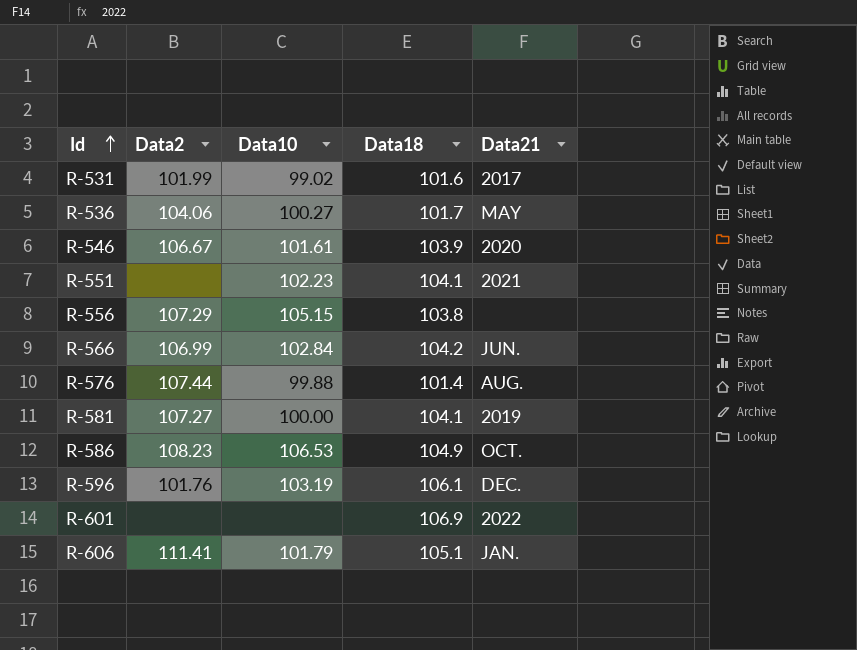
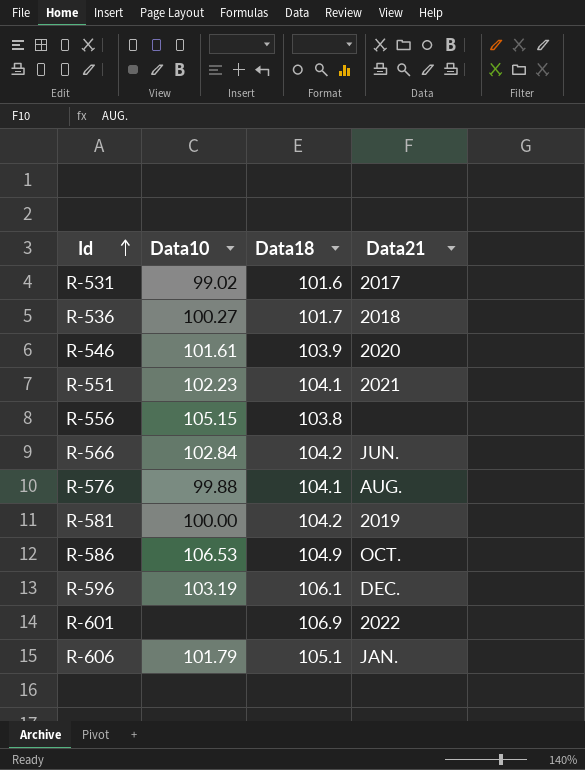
column Data2 | position: 2 -> none
R-536 | Data21: MAY -> 2018
R-576 | Data18: 101.4 -> 104.1
R-581 | Data18: 104.1 -> 104.2

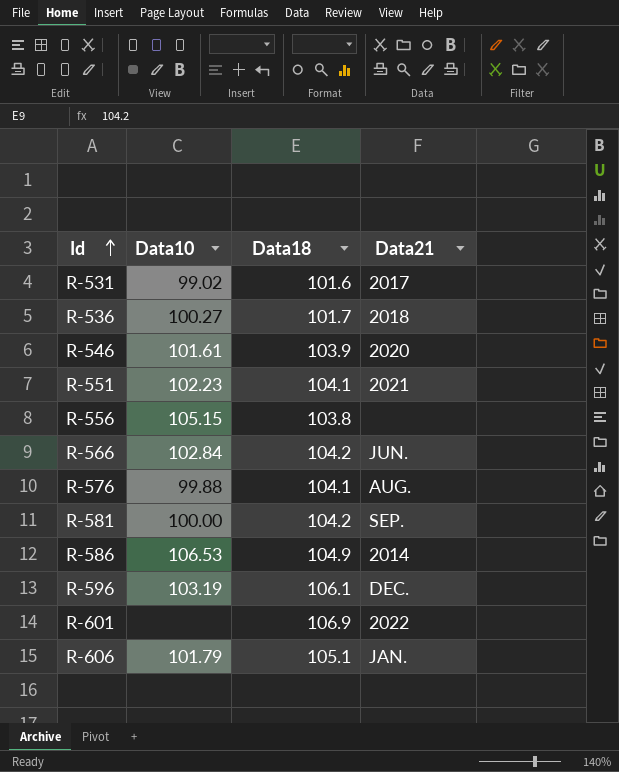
R-581 | Data21: 2019 -> SEP.
R-586 | Data21: OCT. -> 2014

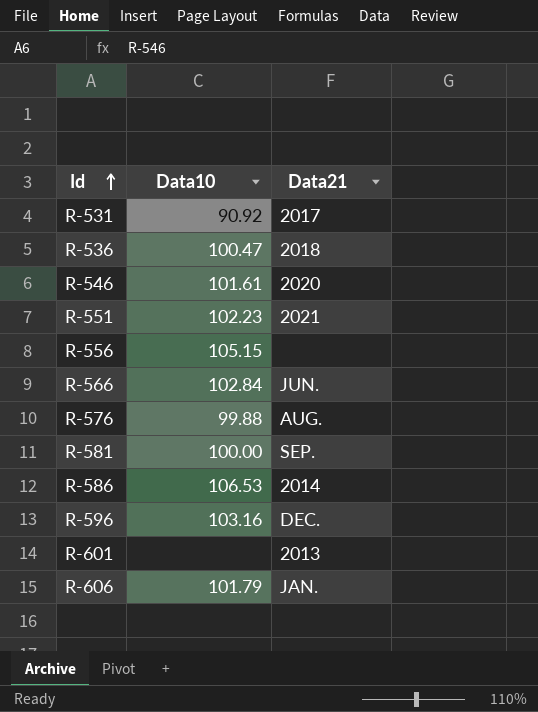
column Data18 | position: 3 -> none
R-531 | Data10: 99.02 -> 90.92
R-536 | Data10: 100.27 -> 100.47
R-596 | Data10: 103.19 -> 103.16
R-601 | Data21: 2022 -> 2013

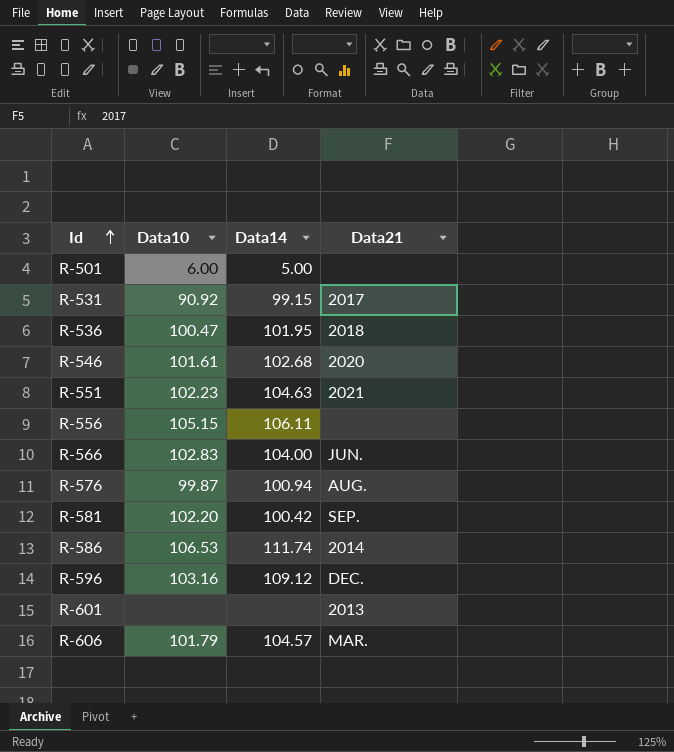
column Data14 | position: none -> 3
row R-501: none -> 6.00 | 5.00 | none
R-566 | Data10: 102.84 -> 102.83
R-576 | Data10: 99.88 -> 99.87
R-581 | Data10: 100.00 -> 102.20
R-606 | Data21: JAN. -> MAR.

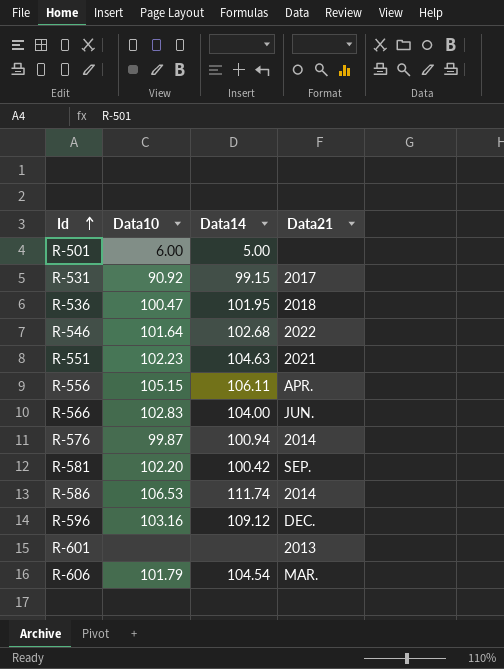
R-546 | Data10: 101.61 -> 101.64
R-546 | Data21: 2020 -> 2022
R-556 | Data21: none -> APR.
R-576 | Data21: AUG. -> 2014
R-606 | Data14: 104.57 -> 104.54

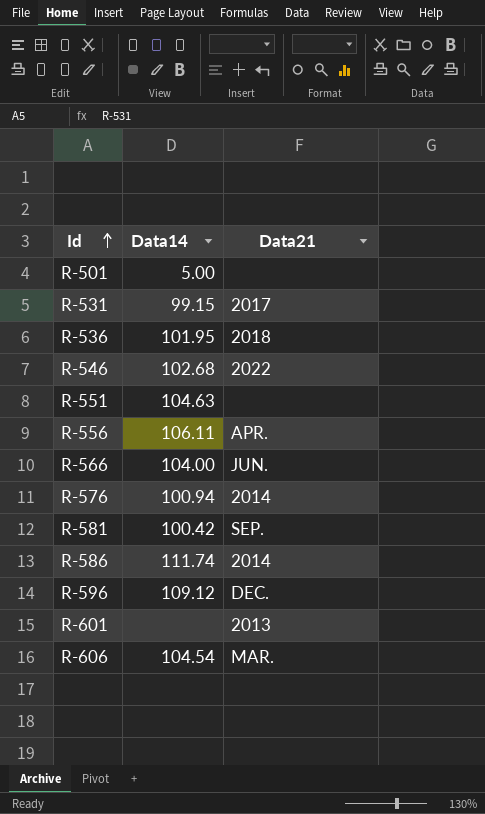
column Data10 | position: 2 -> none
R-551 | Data21: 2021 -> none

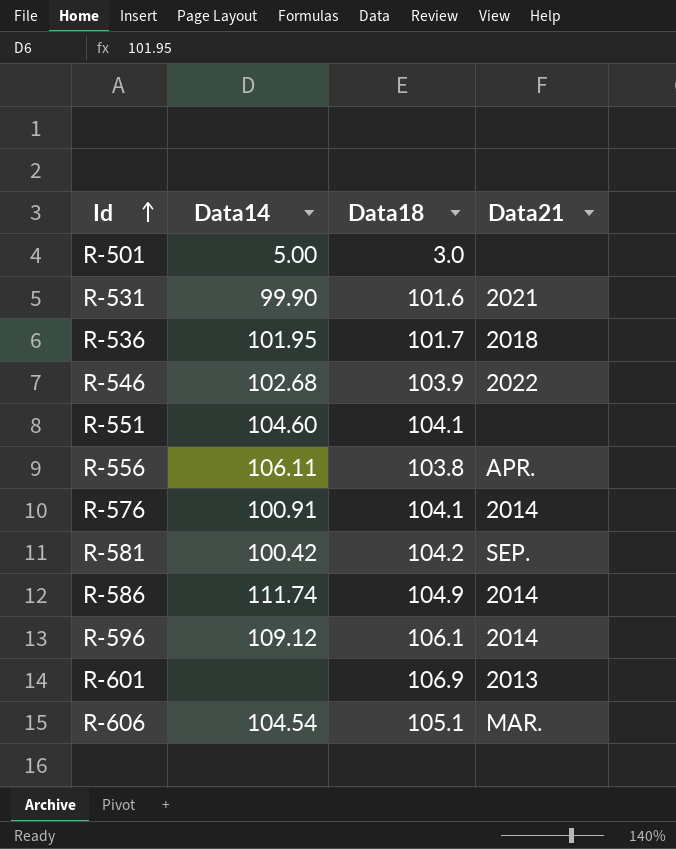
column Data18 | position: none -> 3
row R-566: 104.00 | JUN. -> none
R-531 | Data14: 99.15 -> 99.90
R-531 | Data21: 2017 -> 2021
R-551 | Data14: 104.63 -> 104.60
R-576 | Data14: 100.94 -> 100.91
R-596 | Data21: DEC. -> 2014

